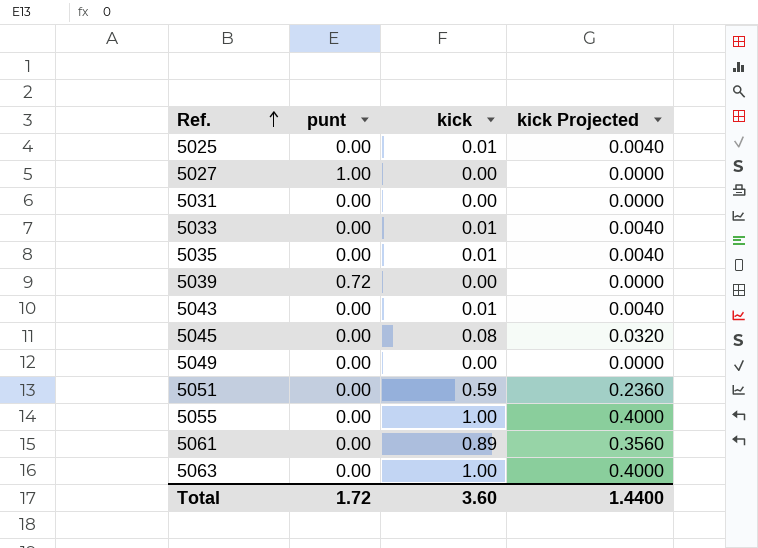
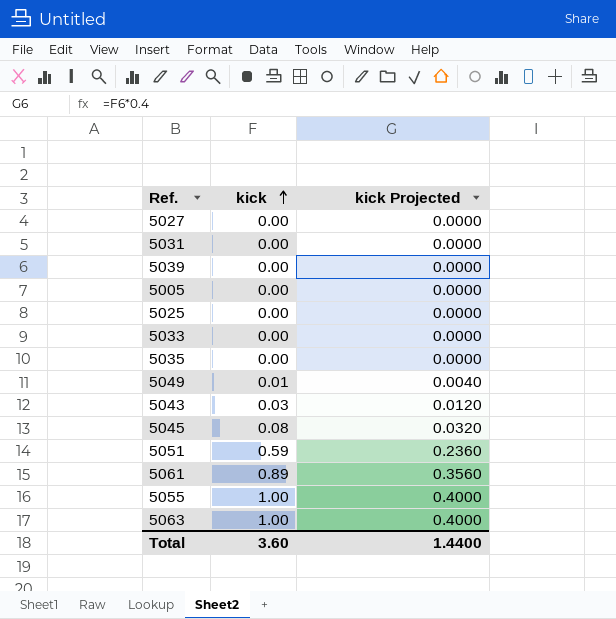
row order: Ref. ascending -> kick ascending
column punt | position: 2 -> none
row 5005: none -> 0.00 | 0.0000
5025 | kick: 0.01 -> 0.00
5025 | kick Projected: 0.0040 -> 0.0000
5033 | kick: 0.01 -> 0.00
5033 | kick Projected: 0.0040 -> 0.0000
5035 | kick: 0.01 -> 0.00
5035 | kick Projected: 0.0040 -> 0.0000
5049 | kick: 0.00 -> 0.01
5049 | kick Projected: 0.0000 -> 0.0040
5043 | kick: 0.01 -> 0.03
5043 | kick Projected: 0.0040 -> 0.0120

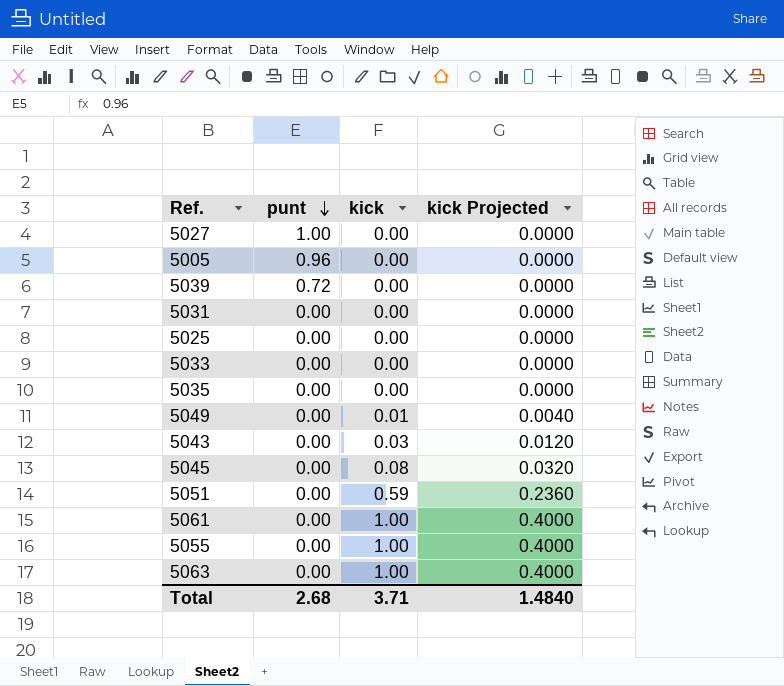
row order: kick ascending -> punt descending
column punt | position: none -> 2
5061 | kick: 0.89 -> 1.00
5061 | kick Projected: 0.3560 -> 0.4000
Total | kick: 3.60 -> 3.71
Total | kick Projected: 1.4400 -> 1.4840

